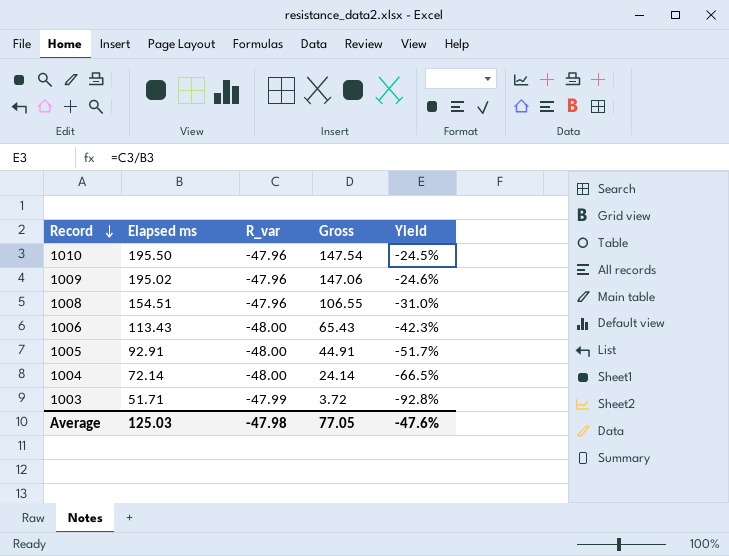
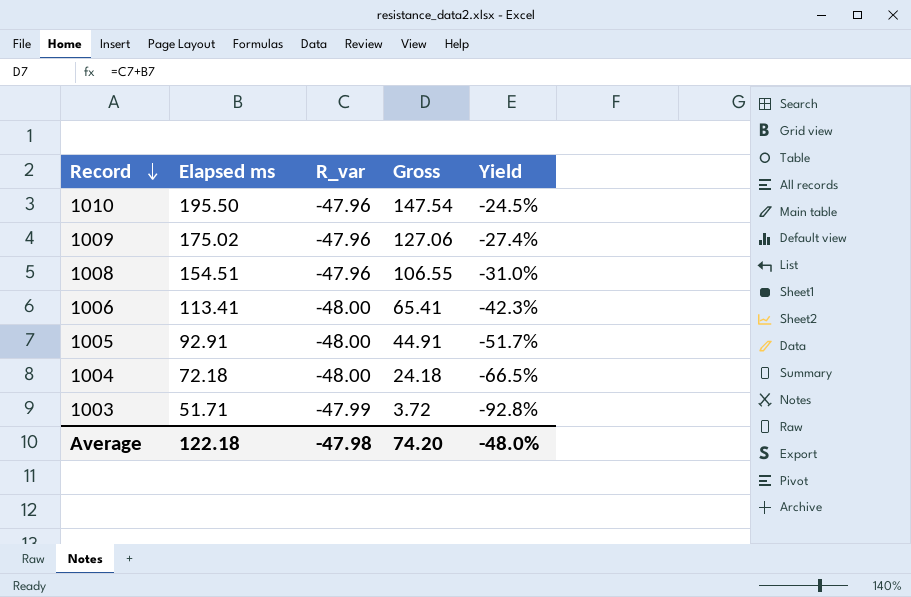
1009 | Elapsed ms: 195.02 -> 175.02
1009 | Gross: 147.06 -> 127.06
1009 | Yield: -24.6% -> -27.4%
1006 | Elapsed ms: 113.43 -> 113.41
1006 | Gross: 65.43 -> 65.41
1004 | Elapsed ms: 72.14 -> 72.18
1004 | Gross: 24.14 -> 24.18
Average | Elapsed ms: 125.03 -> 122.18
Average | Gross: 77.05 -> 74.20
Average | Yield: -47.6% -> -48.0%

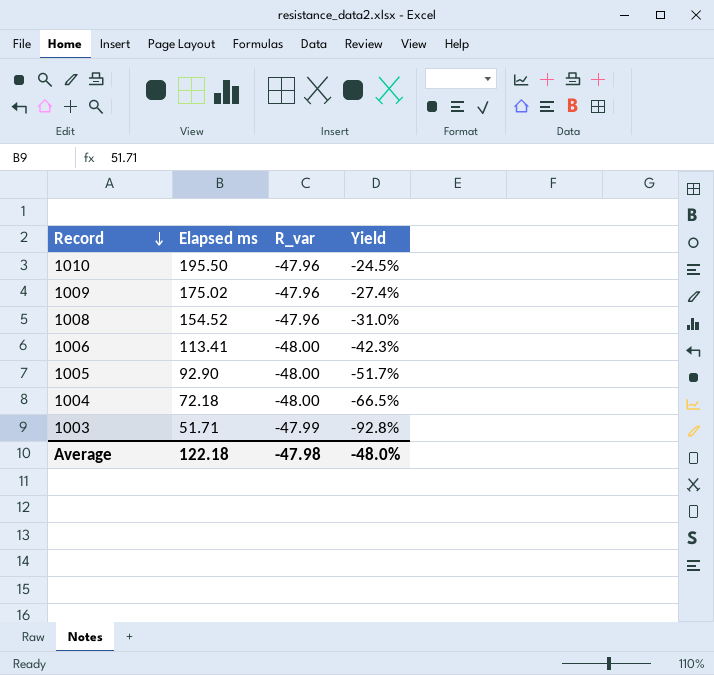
column Gross | formula: [Elapsed ms] + [R_var] -> none
1008 | Elapsed ms: 154.51 -> 154.52
1005 | Elapsed ms: 92.91 -> 92.90

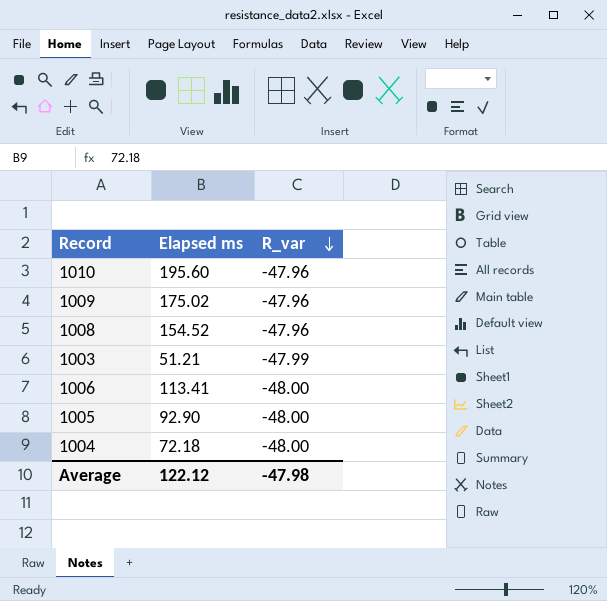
row order: Record descending -> R_var descending
column Yield | formula: [R_var] / [Elapsed ms] -> none
1010 | Elapsed ms: 195.50 -> 195.60
1003 | Elapsed ms: 51.71 -> 51.21
Average | Elapsed ms: 122.18 -> 122.12

